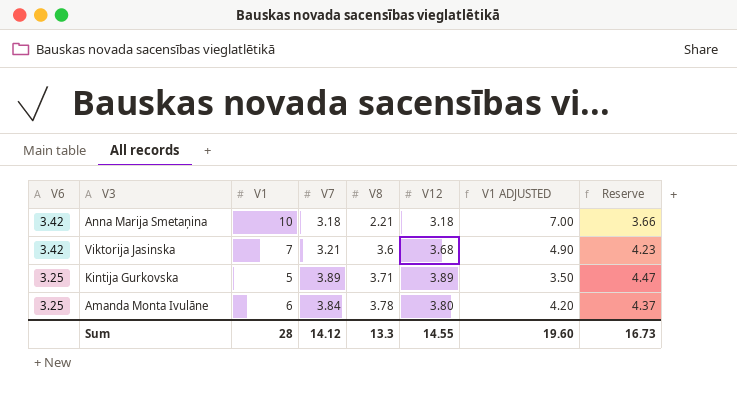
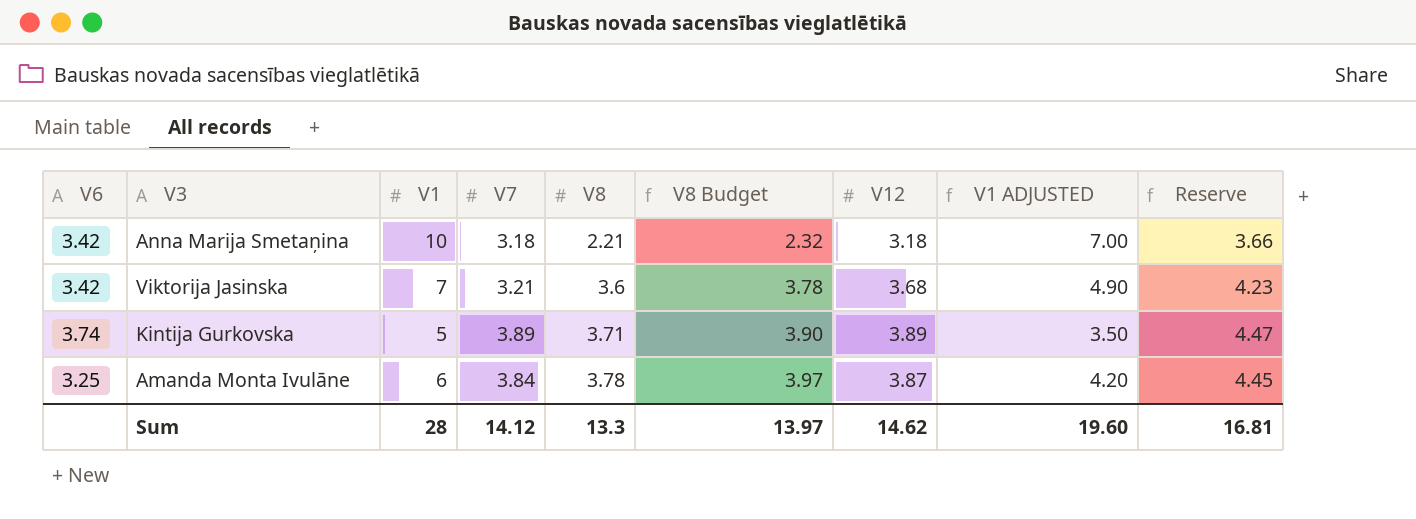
column V8 Budget | formula: none -> [V8] * 1.05
Kintija Gurkovska | V6: 3.25 -> 3.74
Amanda Monta Ivulāne | V12: 3.80 -> 3.87
Amanda Monta Ivulāne | Reserve: 4.37 -> 4.45
Sum | V12: 14.55 -> 14.62
Sum | Reserve: 16.73 -> 16.81

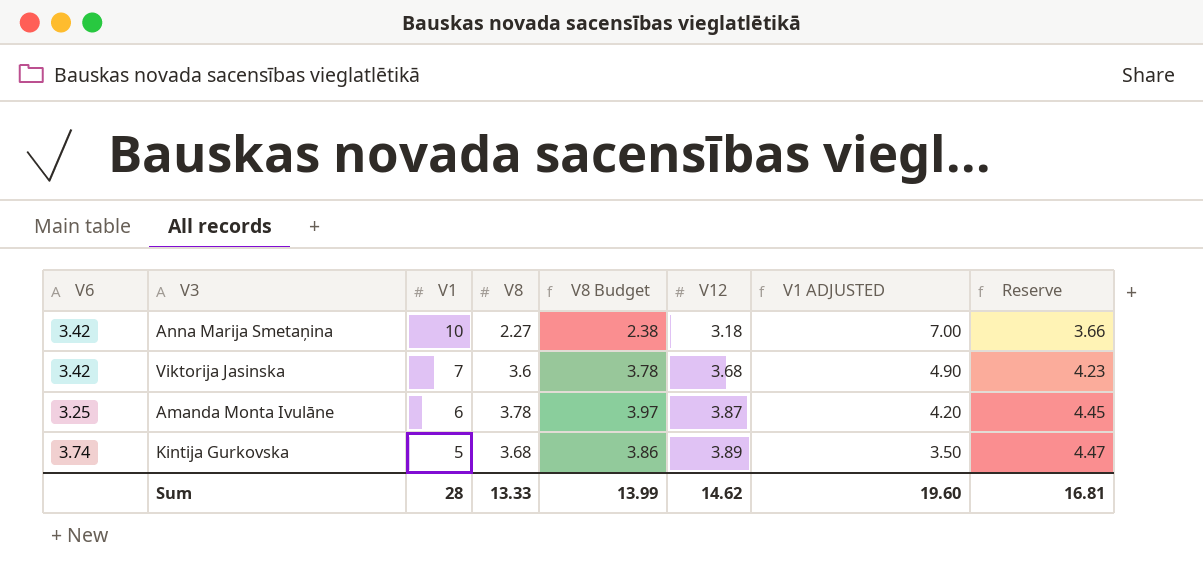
row order: V8 ascending -> V1 descending
column V7 | position: 4 -> none
Anna Marija Smetaņina | V8: 2.21 -> 2.27
Anna Marija Smetaņina | V8 Budget: 2.32 -> 2.38
Kintija Gurkovska | V8: 3.71 -> 3.68
Kintija Gurkovska | V8 Budget: 3.90 -> 3.86
Sum | V8: 13.3 -> 13.33
Sum | V8 Budget: 13.97 -> 13.99

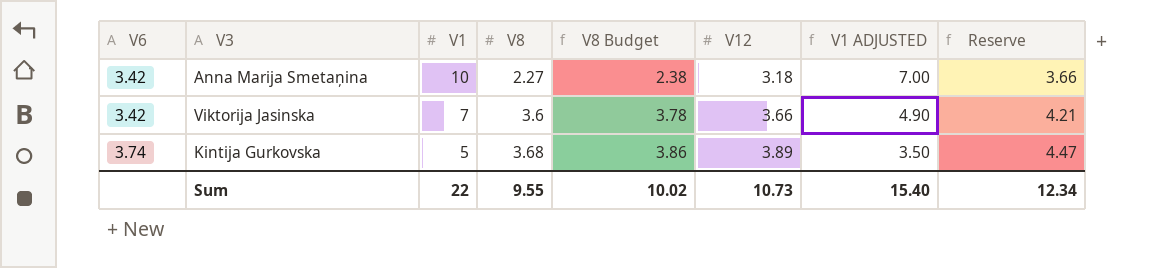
row Amanda Monta Ivulāne: 3.25 | 6 | 3.78 | 3.97 | 3.87 | 4.20 | 4.45 -> none
Viktorija Jasinska | V12: 3.68 -> 3.66
Viktorija Jasinska | Reserve: 4.23 -> 4.21
Sum | V1: 28 -> 22
Sum | V8: 13.33 -> 9.55
Sum | V8 Budget: 13.99 -> 10.02
Sum | V12: 14.62 -> 10.73
Sum | V1 ADJUSTED: 19.60 -> 15.40
Sum | Reserve: 16.81 -> 12.34

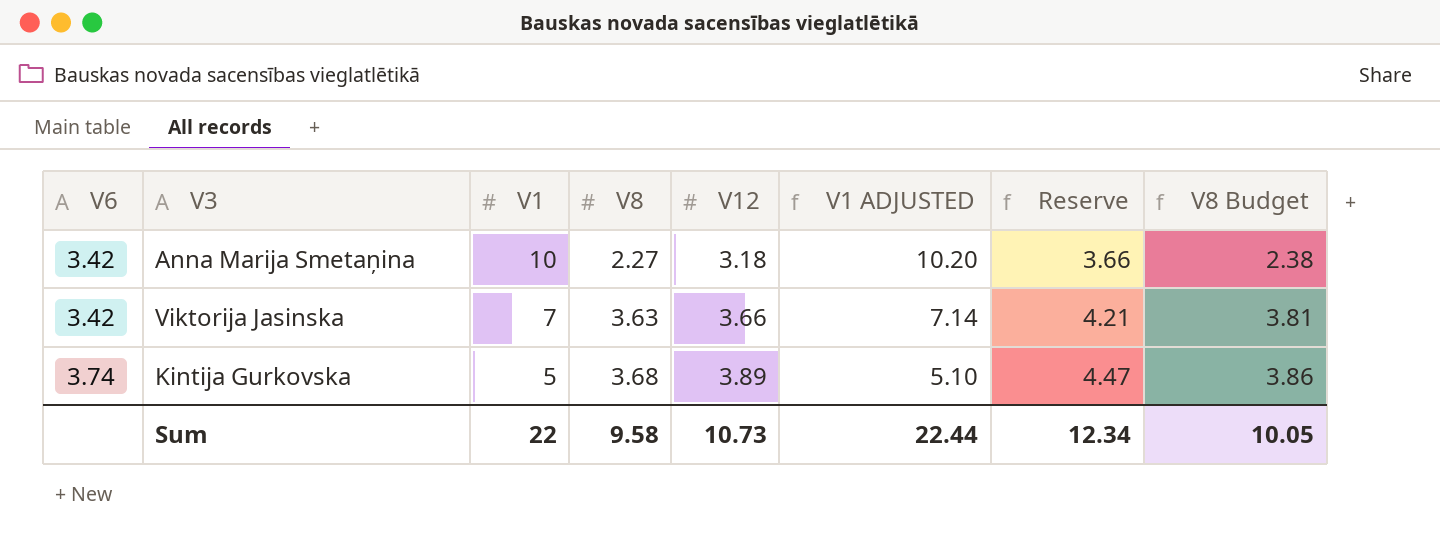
column V1 ADJUSTED | formula: [V1] * 0.7 -> [V1] * 1.02
column V8 Budget | position: 5 -> 8
Viktorija Jasinska | V8: 3.6 -> 3.63
Viktorija Jasinska | V8 Budget: 3.78 -> 3.81
Sum | V8: 9.55 -> 9.58
Sum | V1 ADJUSTED: 15.40 -> 22.44
Sum | V8 Budget: 10.02 -> 10.05

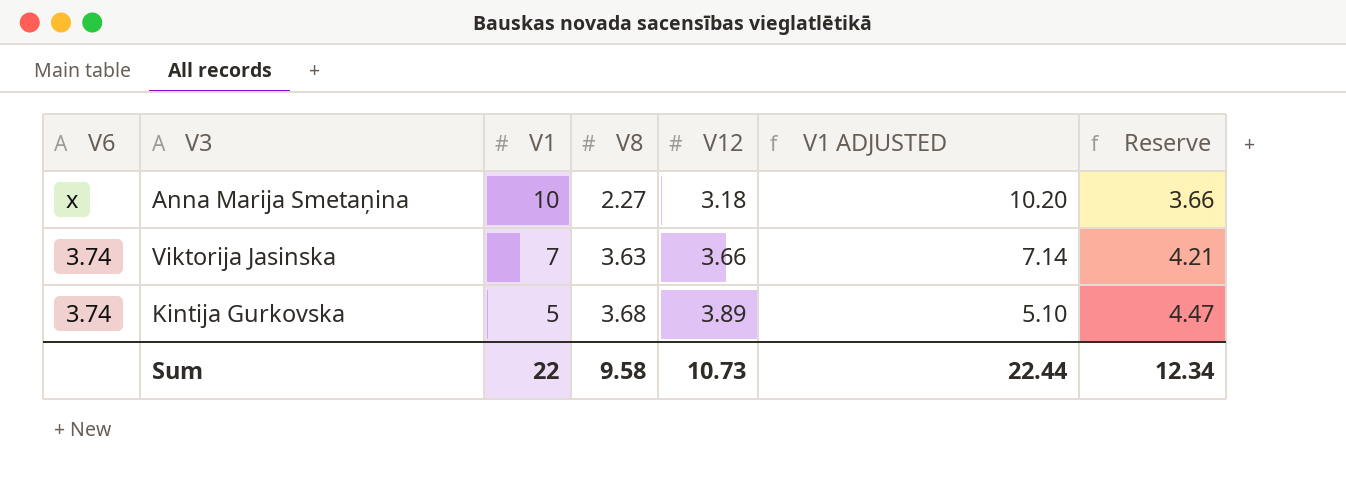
column V8 Budget | formula: [V8] * 1.05 -> none
Anna Marija Smetaņina | V6: 3.42 -> x
Viktorija Jasinska | V6: 3.42 -> 3.74

